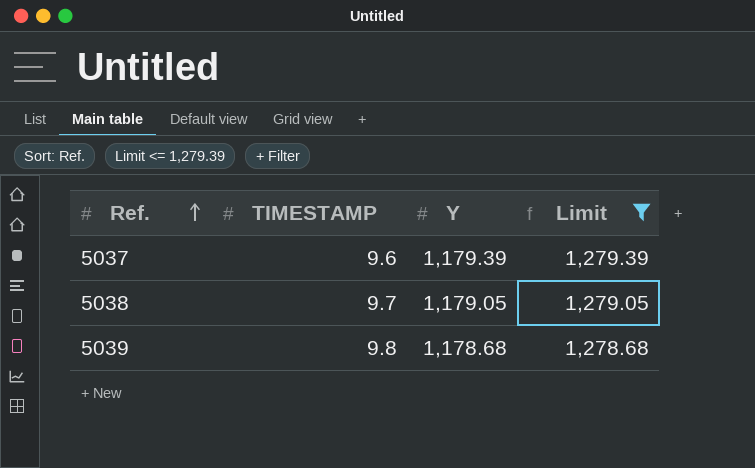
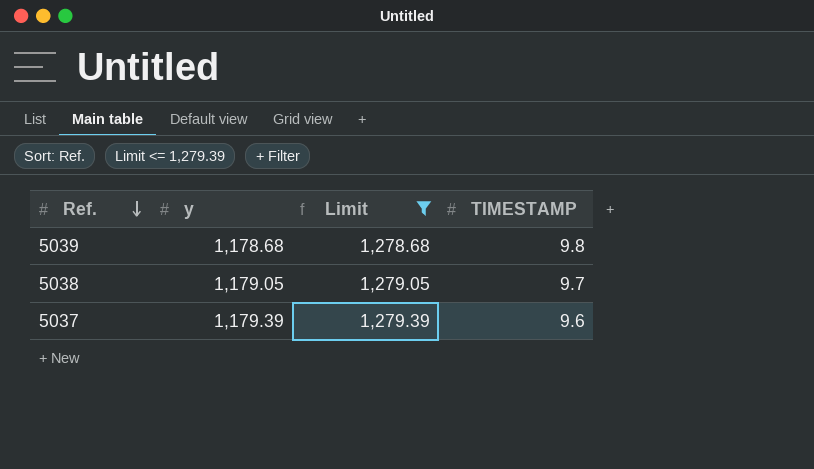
row order: Ref. ascending -> Ref. descending
column name: Y -> y
column TIMESTAMP | position: 2 -> 4

